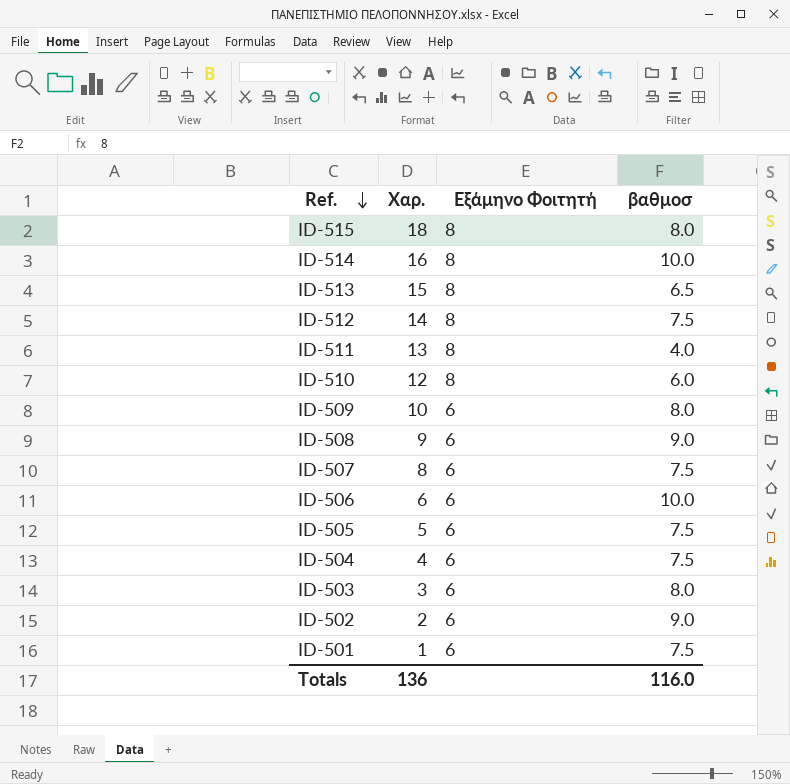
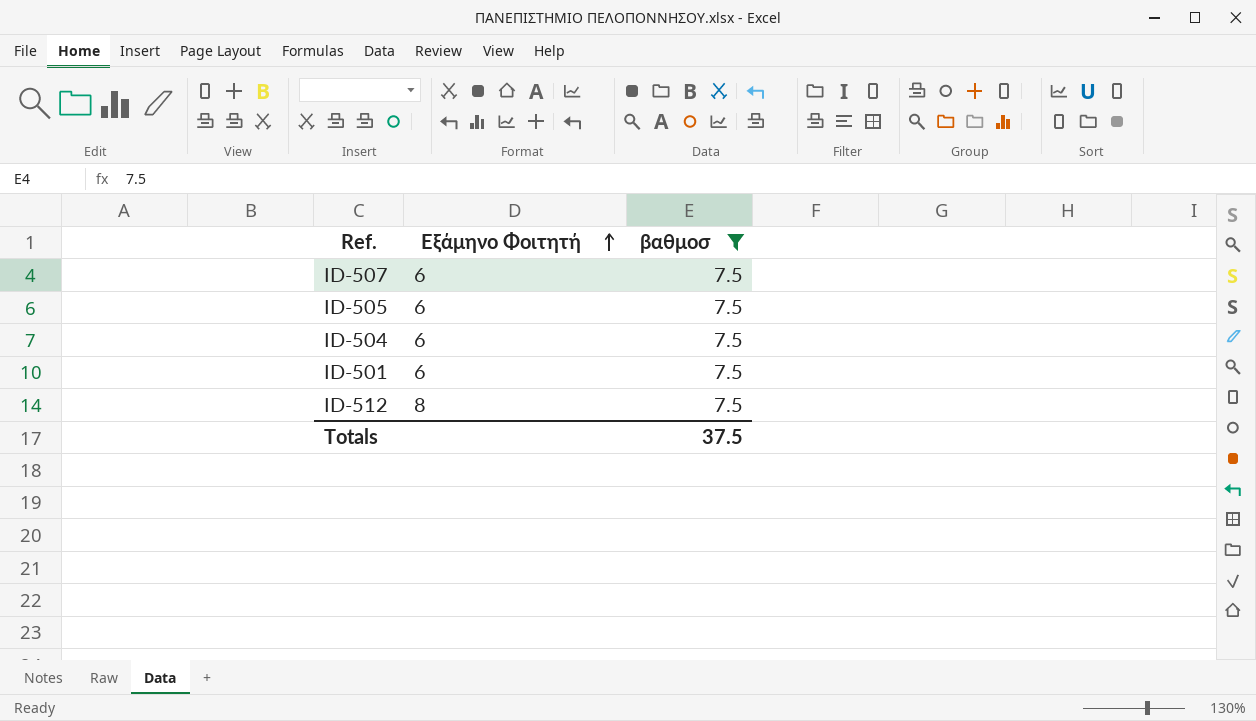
filter: none -> βαθμοσ = 7.5
row order: Ref. descending -> Εξάμηνο Φοιτητή ascending
column Χαρ. | position: 2 -> none
Totals | βαθμοσ: 116.0 -> 37.5

